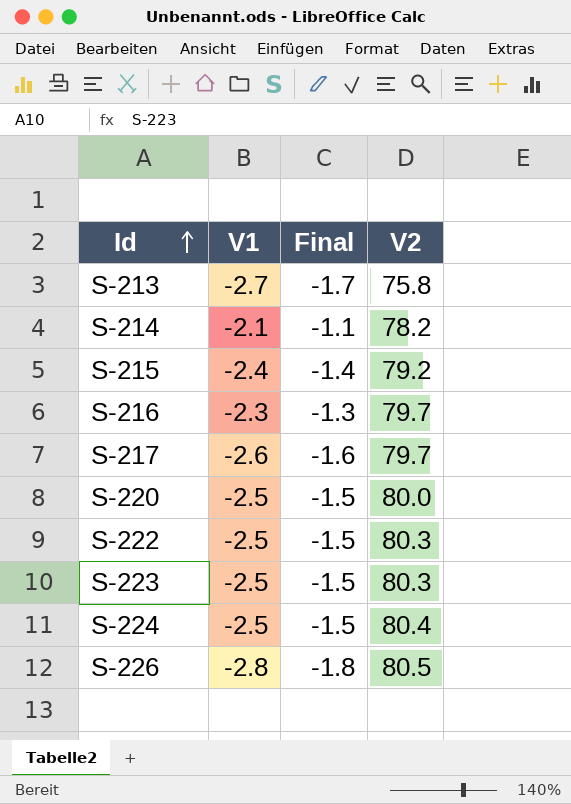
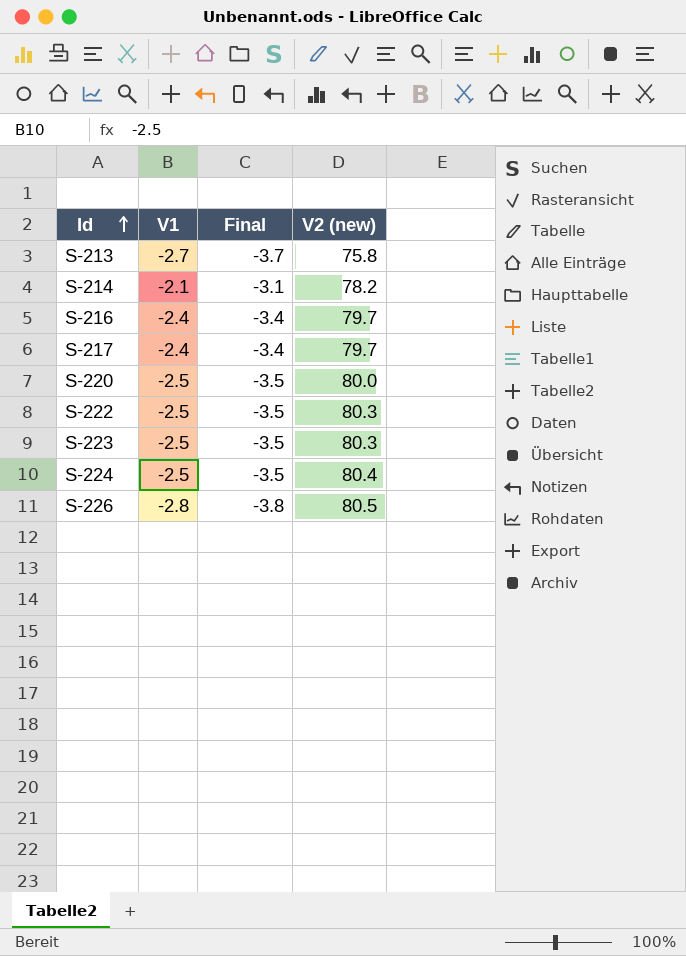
column Final | formula: [V1] + 1 -> [V1] - 1
column name: V2 -> V2 (new)
row S-215: -2.4 | -1.4 | 79.2 -> none
S-216 | V1: -2.3 -> -2.4
S-217 | V1: -2.6 -> -2.4

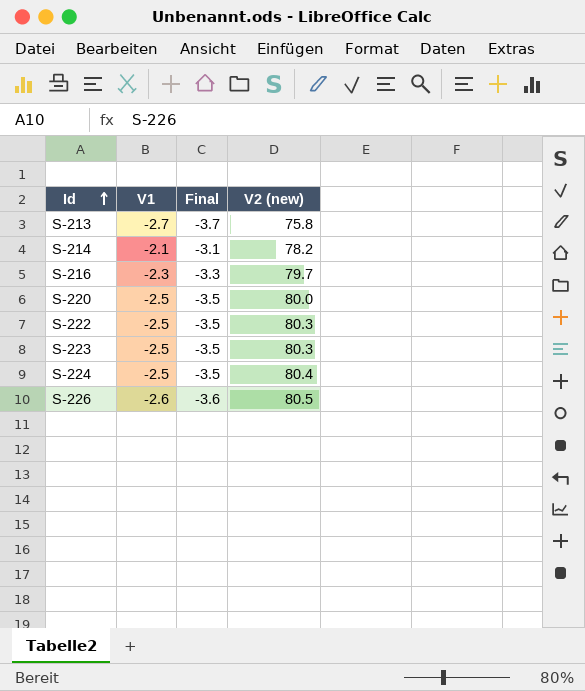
row S-217: -2.4 | -3.4 | 79.7 -> none
S-216 | V1: -2.4 -> -2.3
S-216 | Final: -3.4 -> -3.3
S-226 | V1: -2.8 -> -2.6
S-226 | Final: -3.8 -> -3.6

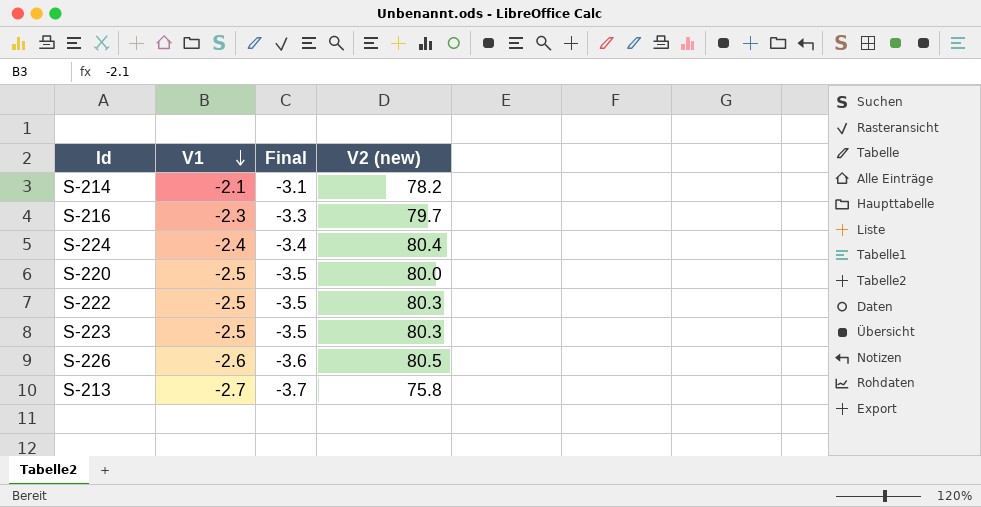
row order: Id ascending -> V1 descending
S-224 | V1: -2.5 -> -2.4
S-224 | Final: -3.5 -> -3.4

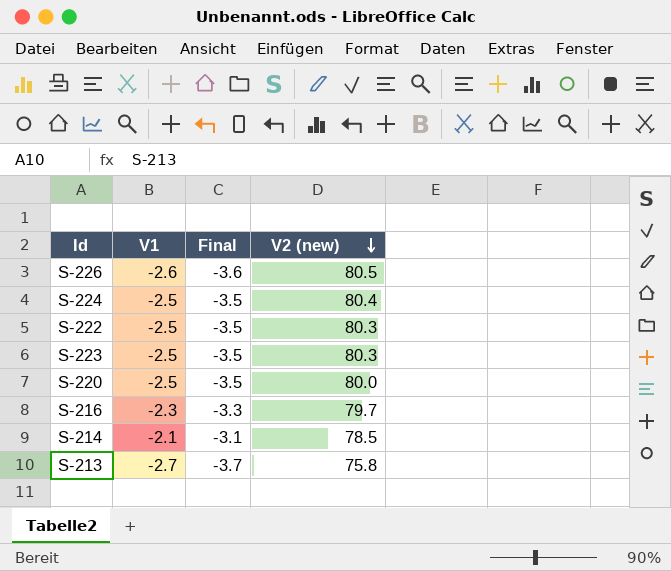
row order: V1 descending -> V2 (new) descending
S-224 | V1: -2.4 -> -2.5
S-224 | Final: -3.4 -> -3.5
S-214 | V2 (new): 78.2 -> 78.5

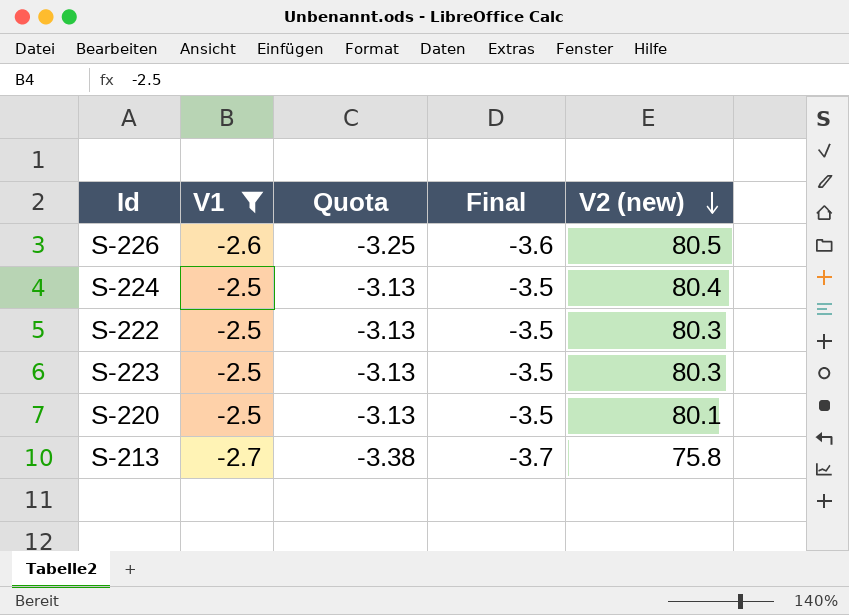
filter: none -> V1 <= -2.5
column Quota | formula: none -> [V1] * 1.25
S-220 | V2 (new): 80.0 -> 80.1

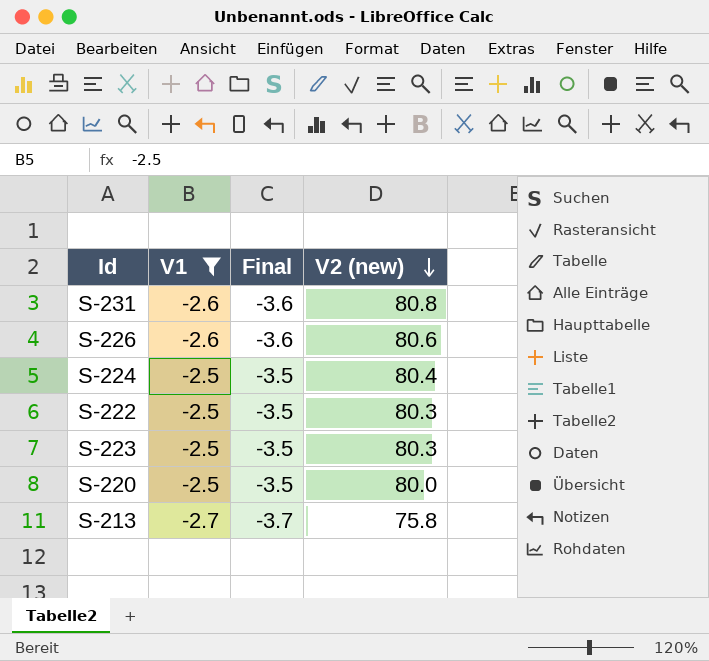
column Quota | formula: [V1] * 1.25 -> none
row S-231: none -> -2.6 | -3.6 | 80.8
S-226 | V2 (new): 80.5 -> 80.6
S-220 | V2 (new): 80.1 -> 80.0

